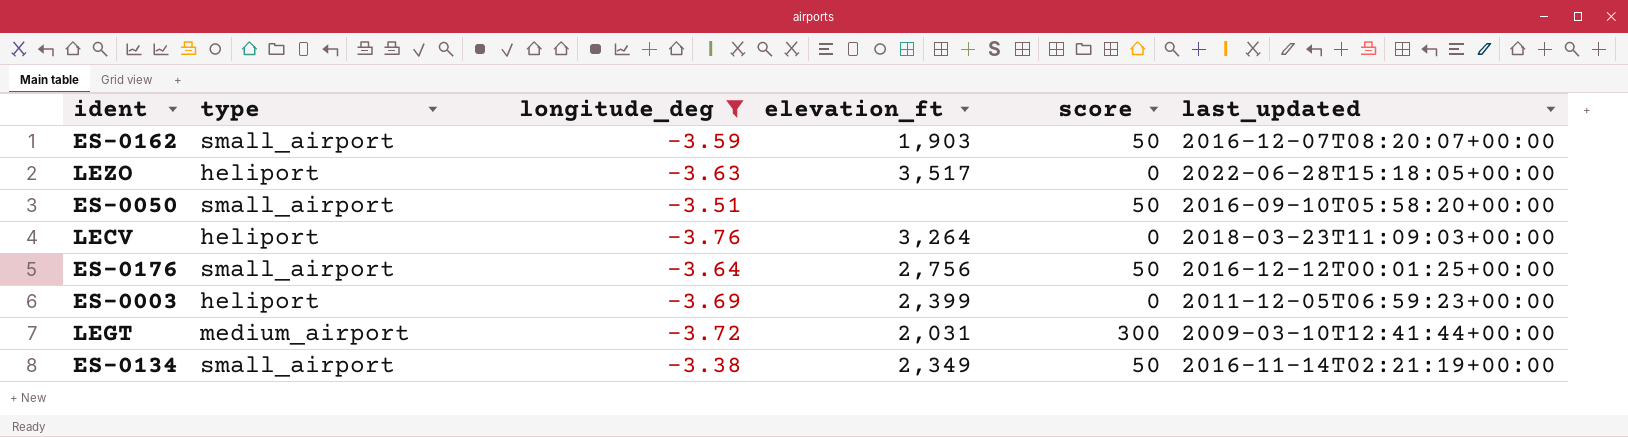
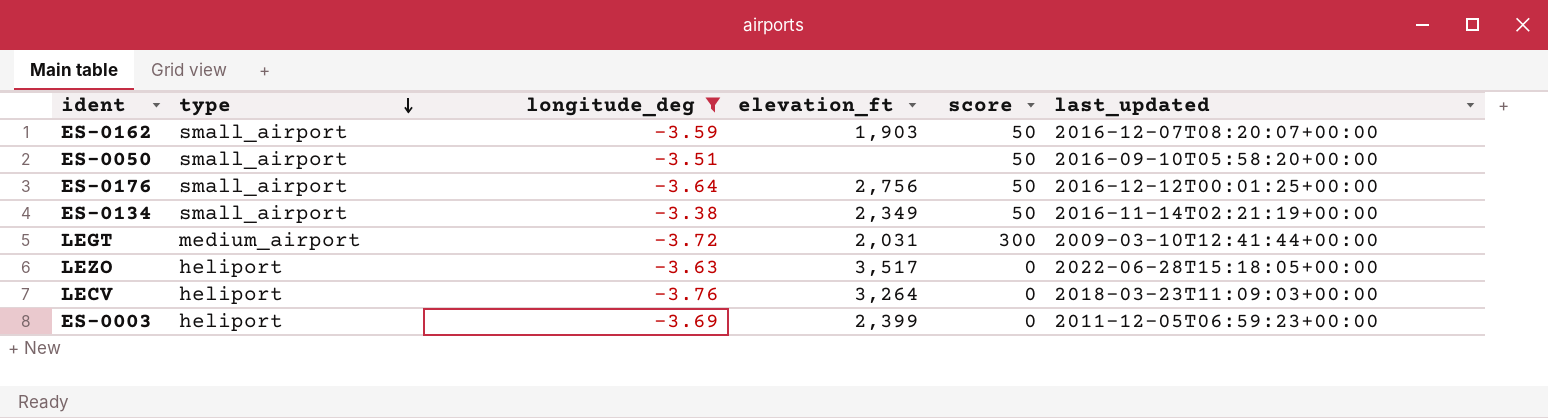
row order: none -> type descending

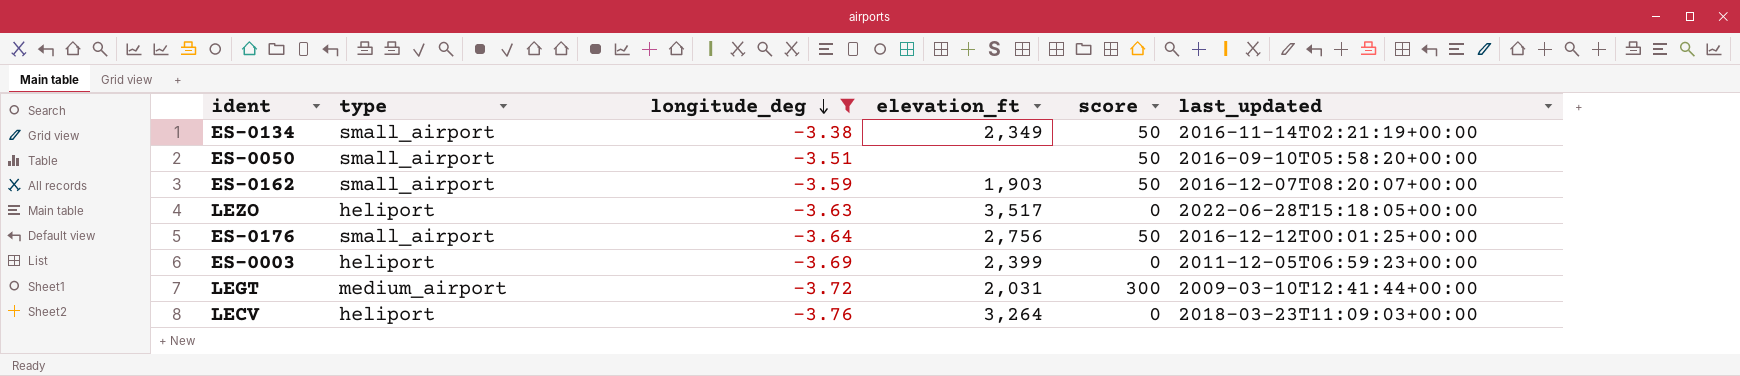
row order: type descending -> longitude_deg descending

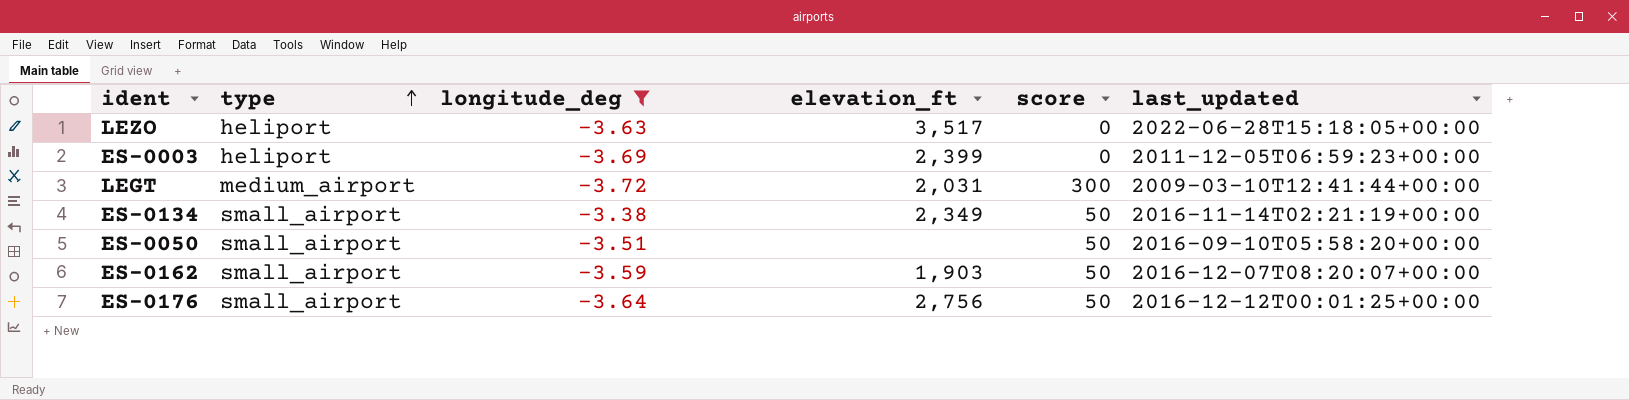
row order: longitude_deg descending -> type ascending
row LECV: heliport | -3.76 | 3,264 | 0 | 2018-03-23T11:09:03+00:00 -> none

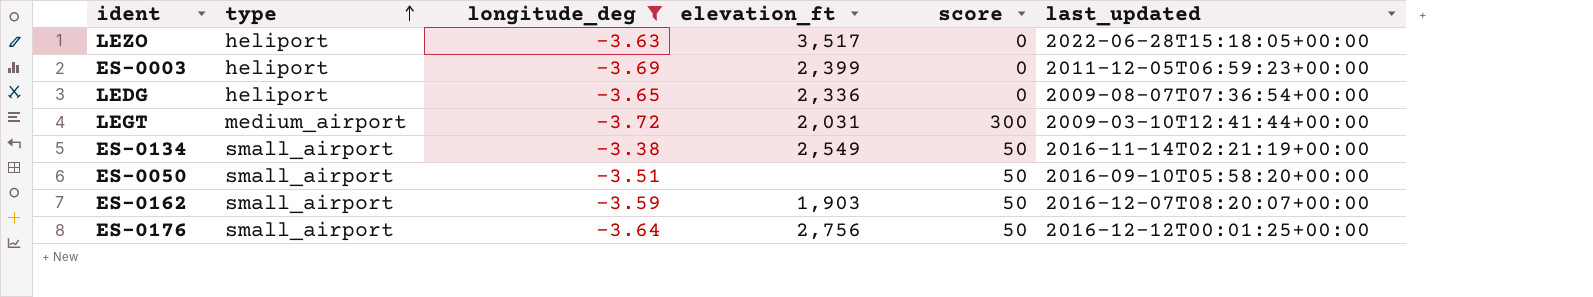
row LEDG: none -> heliport | -3.65 | 2,336 | 0 | 2009-08-07T07:36:54+00:00
ES-0134 | elevation_ft: 2,349 -> 2,549

